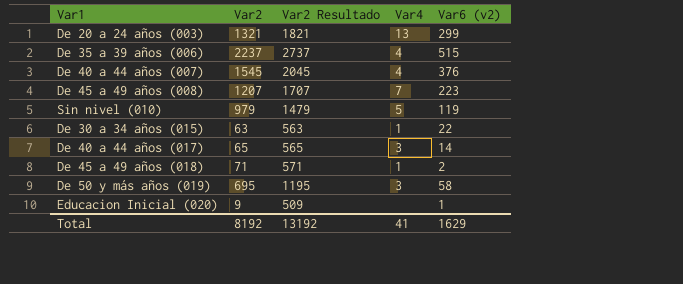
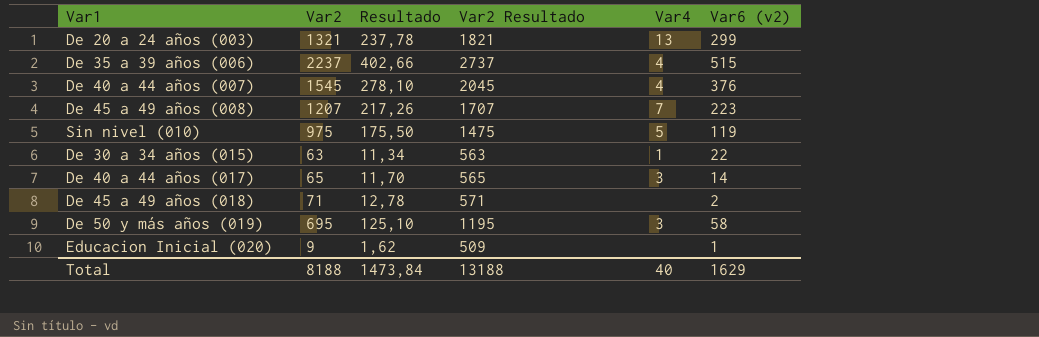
column Resultado | formula: none -> [Var2] * 0,18
Sin nivel (010) | Var2: 979 -> 975
Sin nivel (010) | Var2 Resultado: 1479 -> 1475
De 45 a 49 años (018) | Var4: 1 -> none
Total | Var2: 8192 -> 8188
Total | Var2 Resultado: 13192 -> 13188
Total | Var4: 41 -> 40

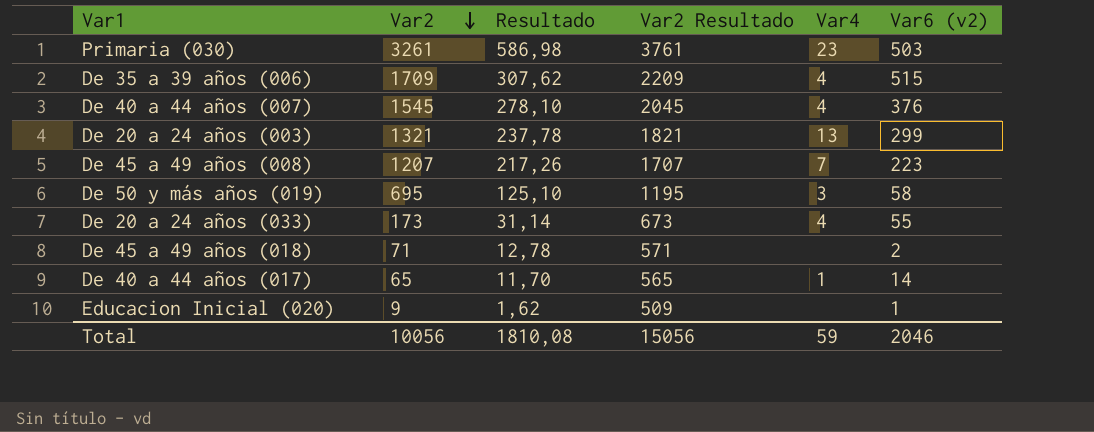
row order: none -> Var2 descending
row Sin nivel (010): 975 | 175,50 | 1475 | 5 | 119 -> none
row De 30 a 34 años (015): 63 | 11,34 | 563 | 1 | 22 -> none
row Primaria (030): none -> 3261 | 586,98 | 3761 | 23 | 503
De 35 a 39 años (006) | Var2: 2237 -> 1709
De 35 a 39 años (006) | Resultado: 402,66 -> 307,62
De 35 a 39 años (006) | Var2 Resultado: 2737 -> 2209
row De 20 a 24 años (033): none -> 173 | 31,14 | 673 | 4 | 55
De 40 a 44 años (017) | Var4: 3 -> 1
Total | Var2: 8188 -> 10056
Total | Resultado: 1473,84 -> 1810,08
Total | Var2 Resultado: 13188 -> 15056
Total | Var4: 40 -> 59
Total | Var6 (v2): 1629 -> 2046

